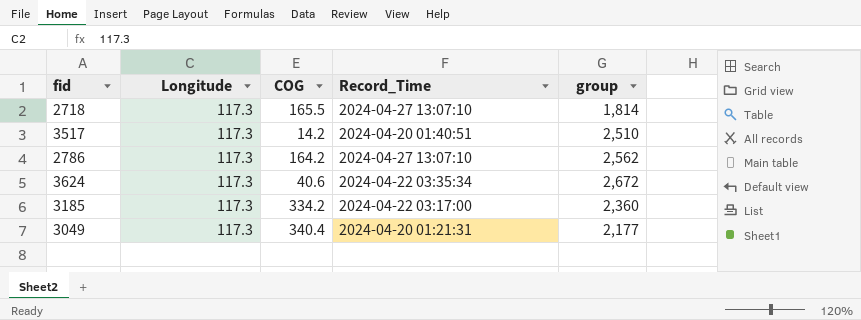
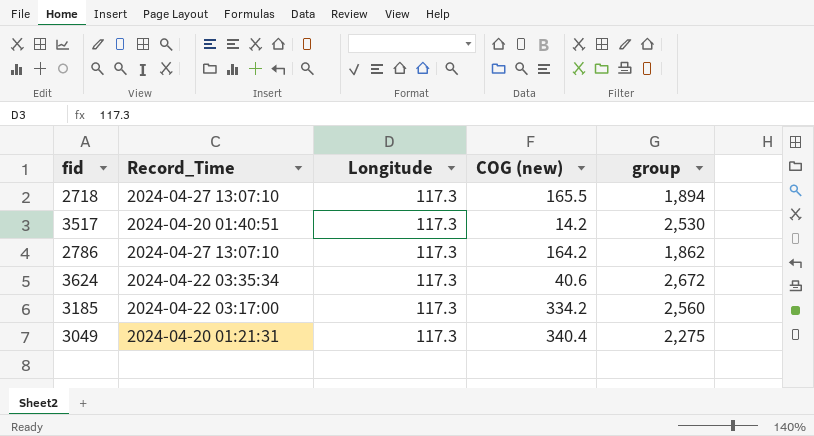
column Record_Time | position: 4 -> 2
column name: COG -> COG (new)
2718 | group: 1,814 -> 1,894
3517 | group: 2,510 -> 2,530
2786 | group: 2,562 -> 1,862
3185 | group: 2,360 -> 2,560
3049 | group: 2,177 -> 2,275

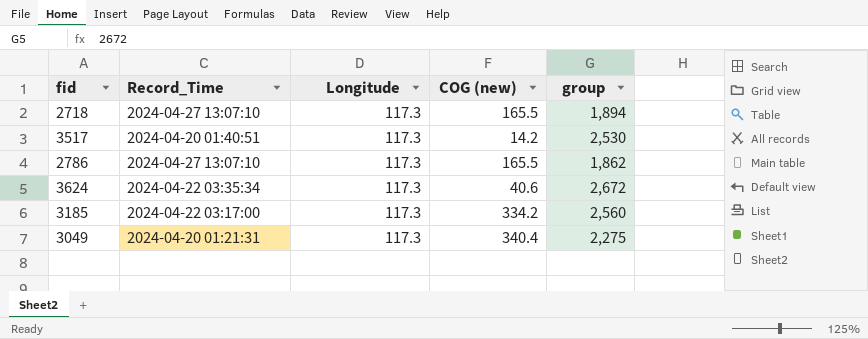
2786 | COG (new): 164.2 -> 165.5

